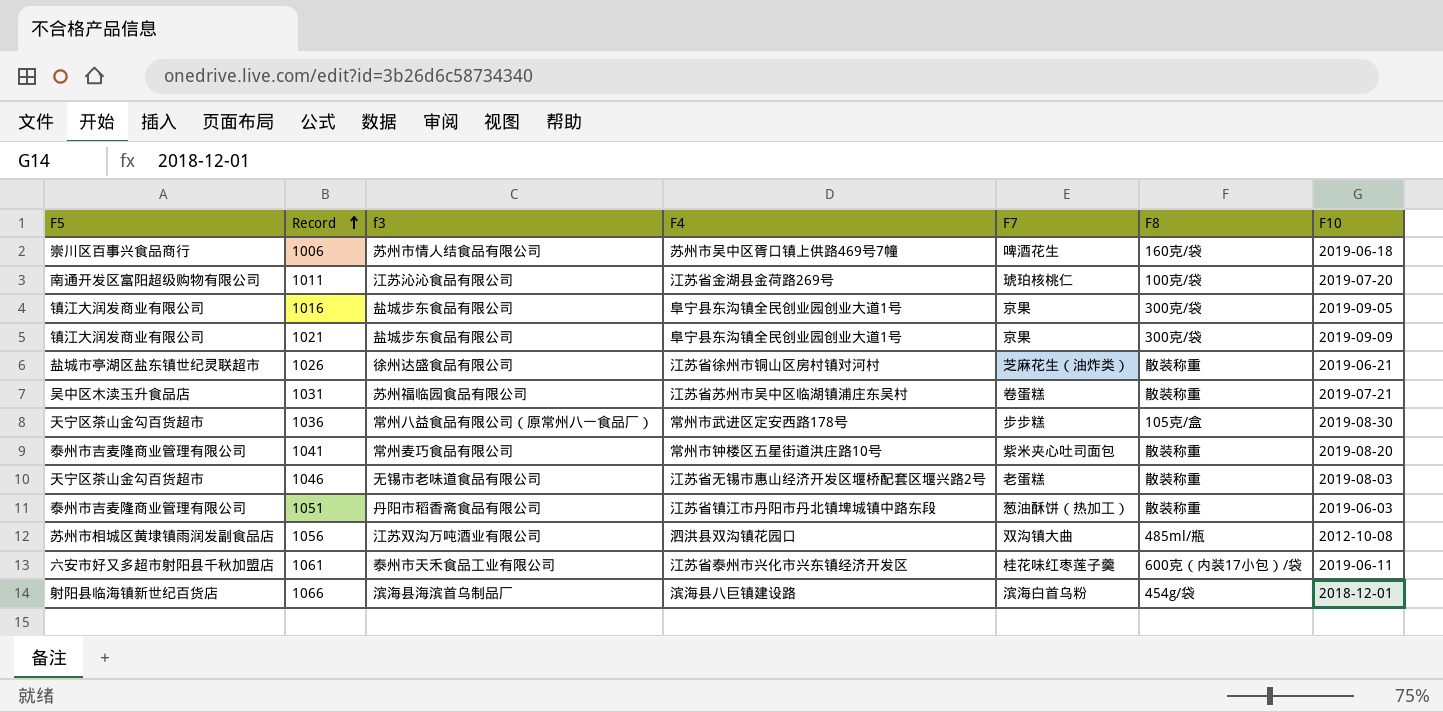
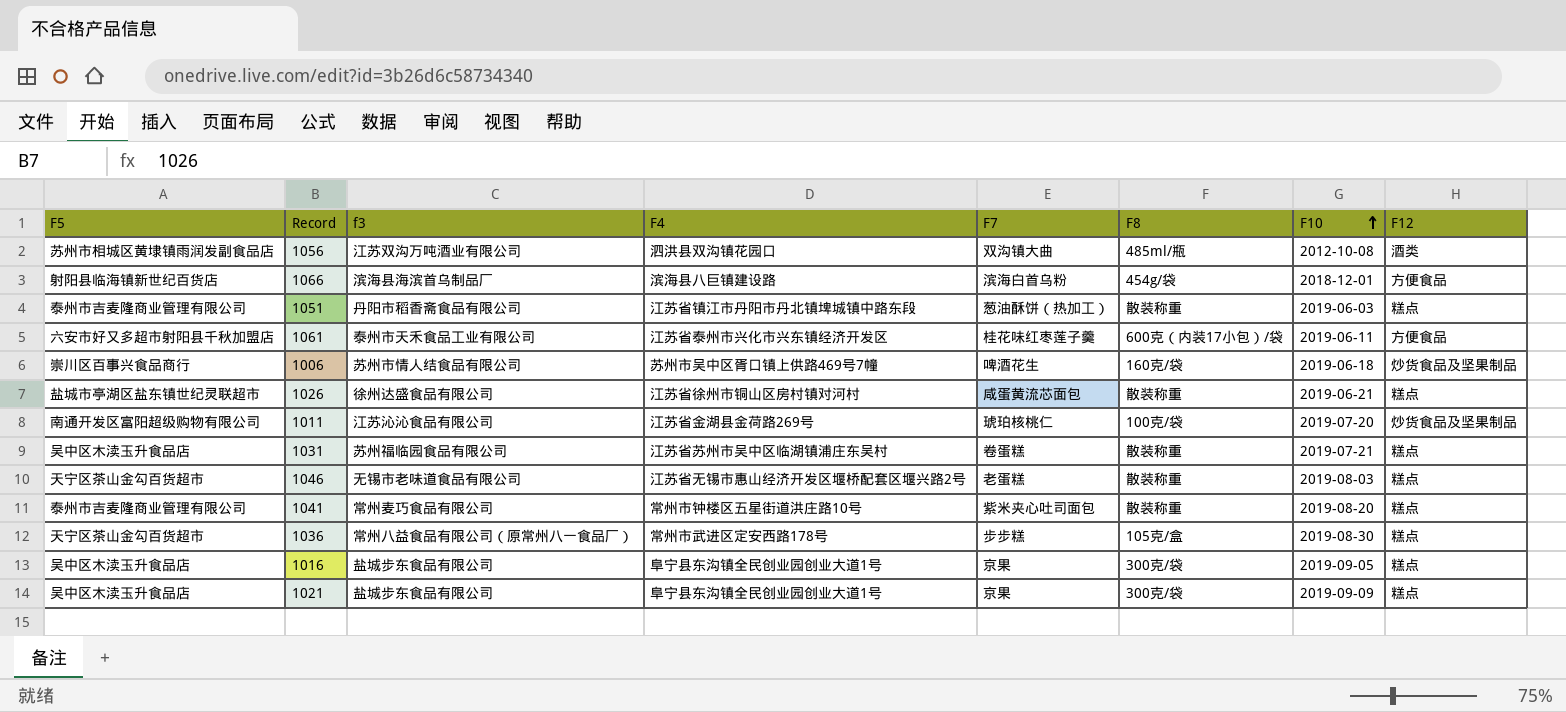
row order: Record ascending -> F10 ascending
column F12 | position: none -> 8
1026 | F7: 芝麻花生（油炸类） -> 咸蛋黄流芯面包
1016 | F5: 镇江大润发商业有限公司 -> 吴中区木渎玉升食品店
1021 | F5: 镇江大润发商业有限公司 -> 吴中区木渎玉升食品店

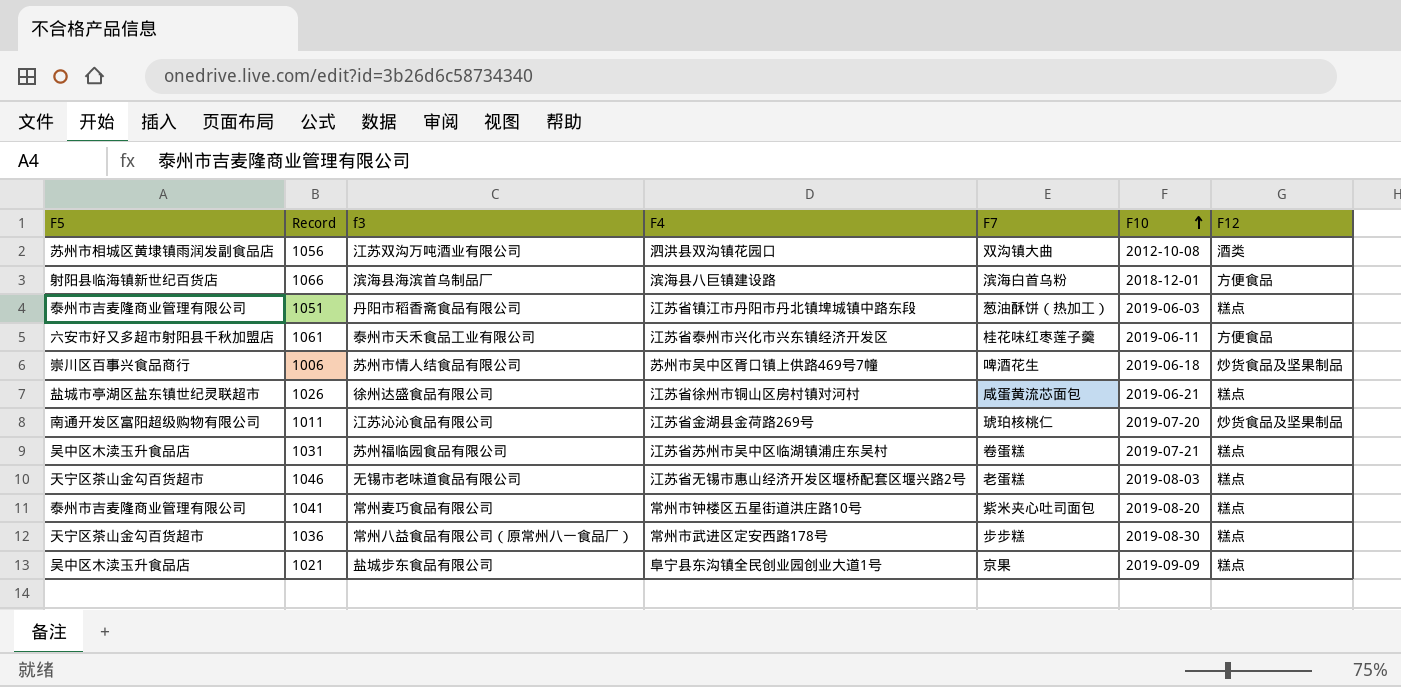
column F8 | position: 6 -> none
row 1016: 吴中区木渎玉升食品店 | 盐城步东食品有限公司 | 阜宁县东沟镇全民创业园创业大道1号 | 京果 | 300克/袋 | 2019-09-05 | 糕点 -> none

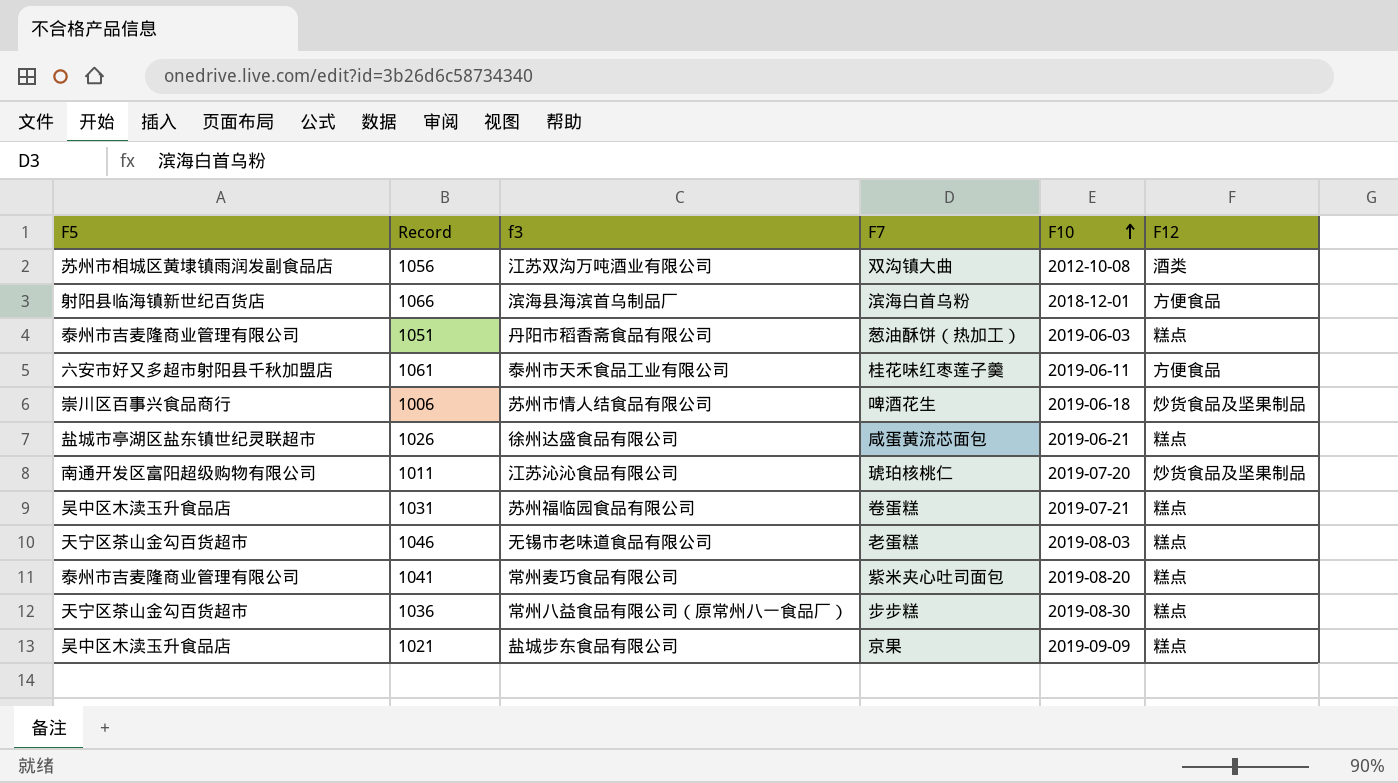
column F4 | position: 4 -> none

